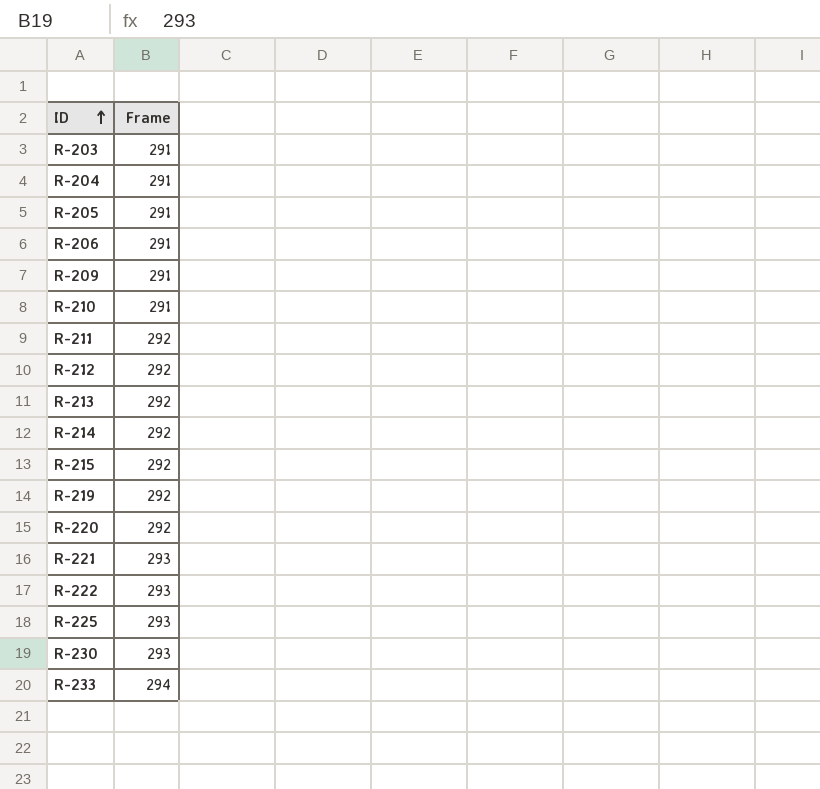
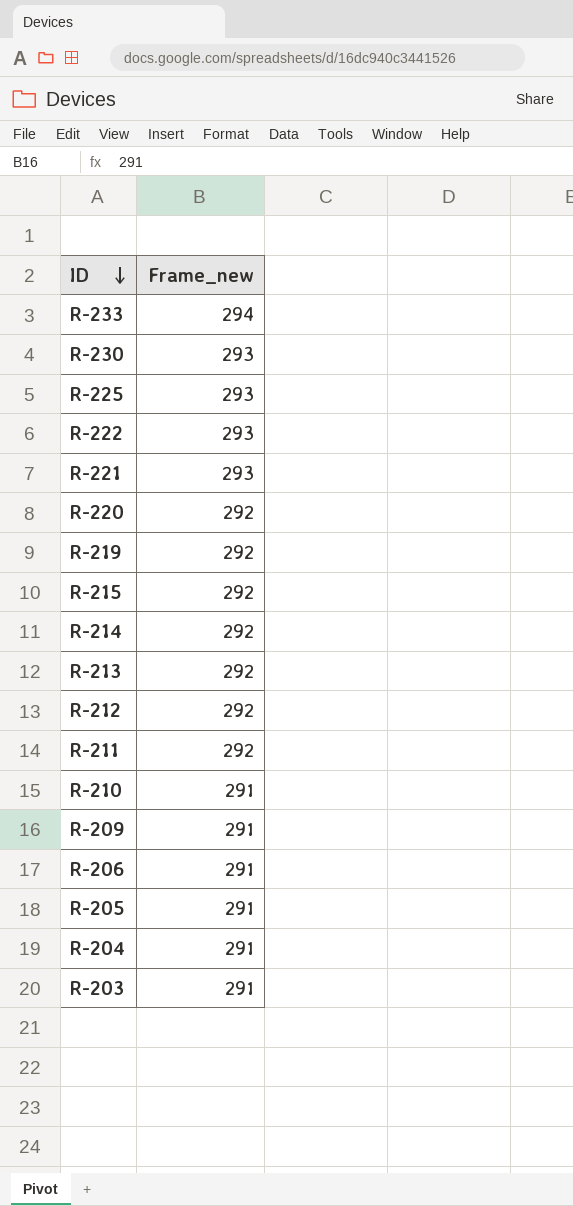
row order: ID ascending -> ID descending
column name: Frame -> Frame_new

